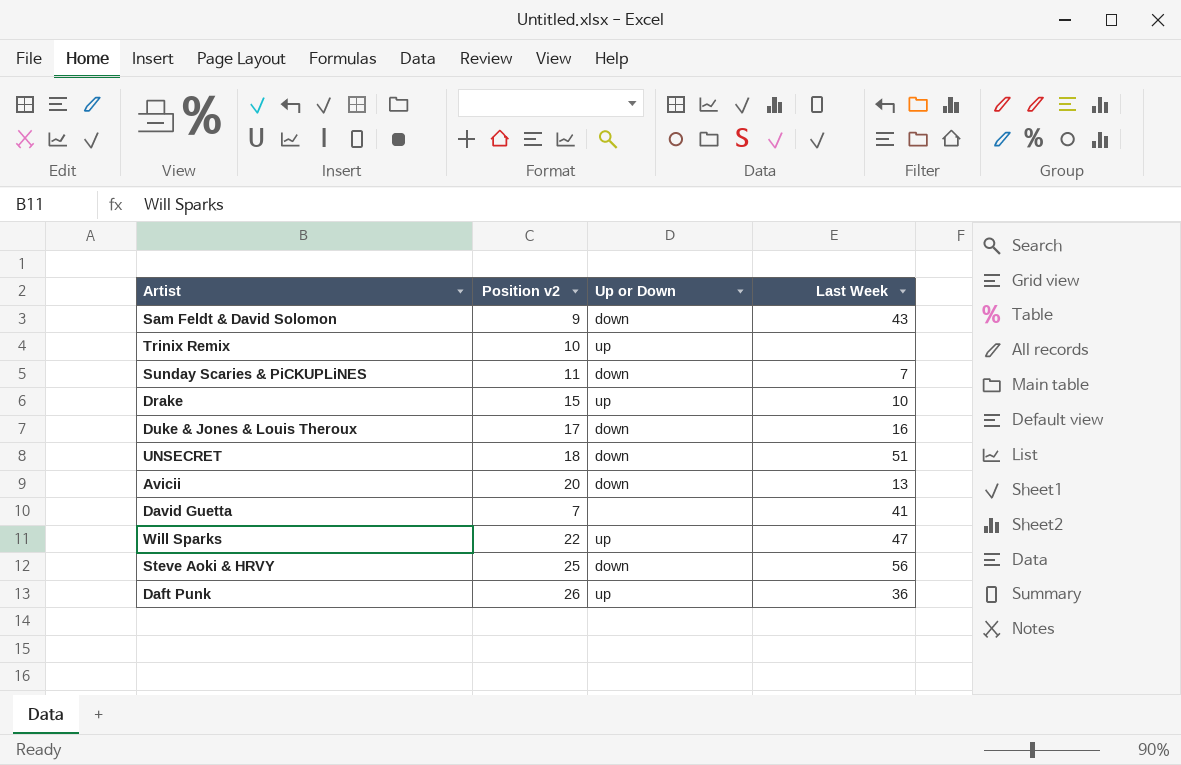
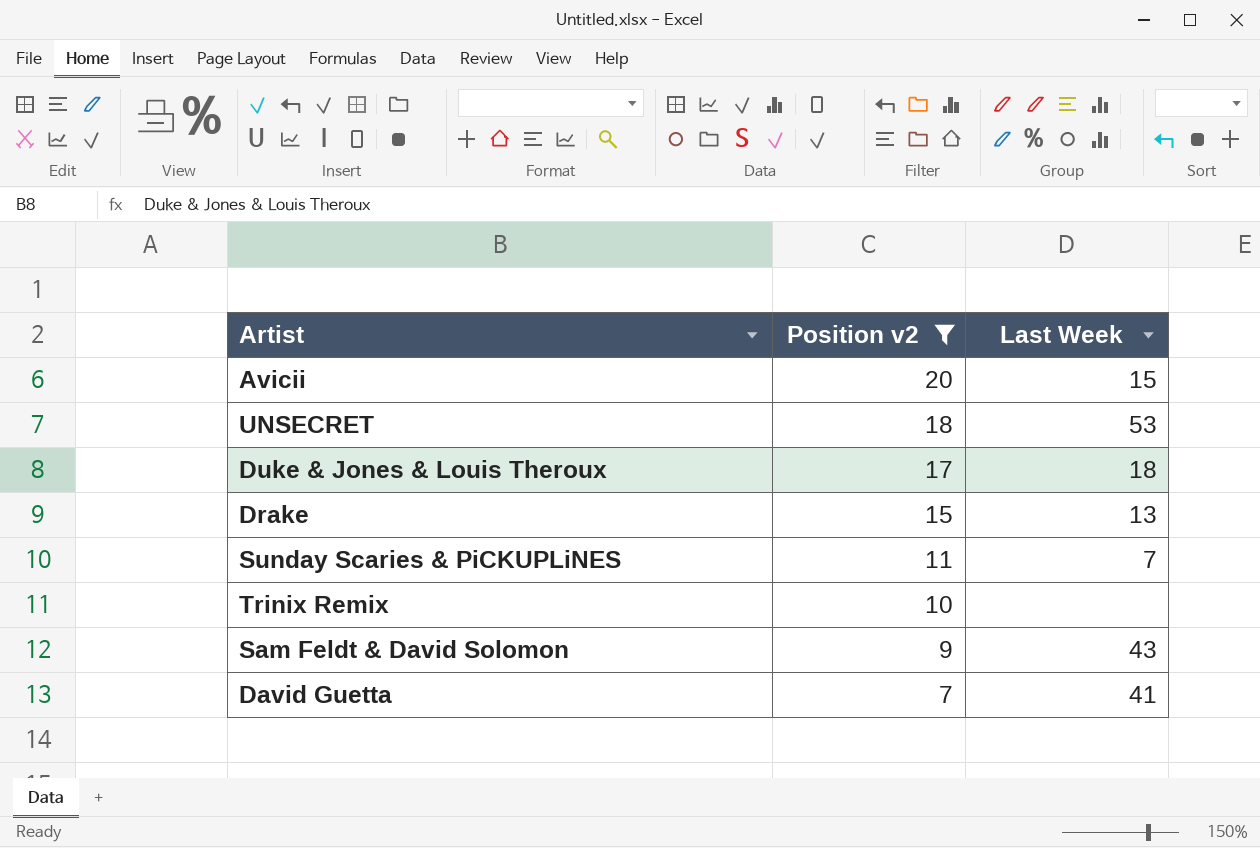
filter: none -> Position v2 <= 20
row order: none -> Position v2 descending
column Up or Down | position: 3 -> none
Avicii | Last Week: 13 -> 15
UNSECRET | Last Week: 51 -> 53
Duke & Jones & Louis Theroux | Last Week: 16 -> 18
Drake | Last Week: 10 -> 13

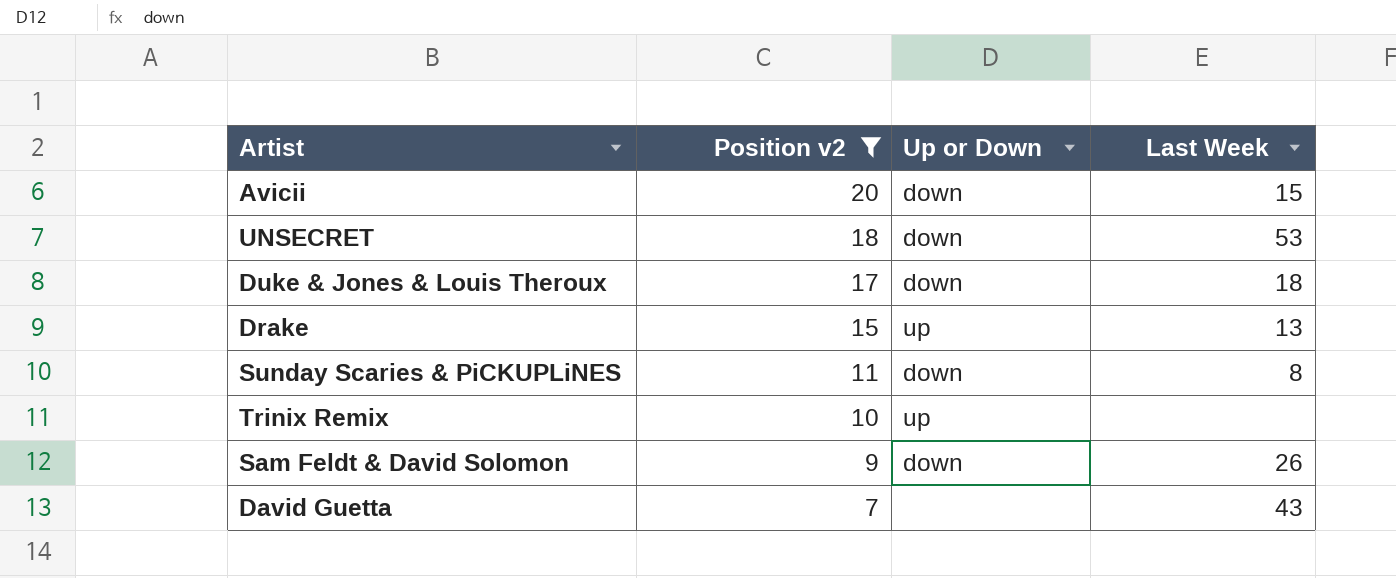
column Up or Down | position: none -> 3
Sunday Scaries & PiCKUPLiNES | Last Week: 7 -> 8
Sam Feldt & David Solomon | Last Week: 43 -> 26
David Guetta | Last Week: 41 -> 43

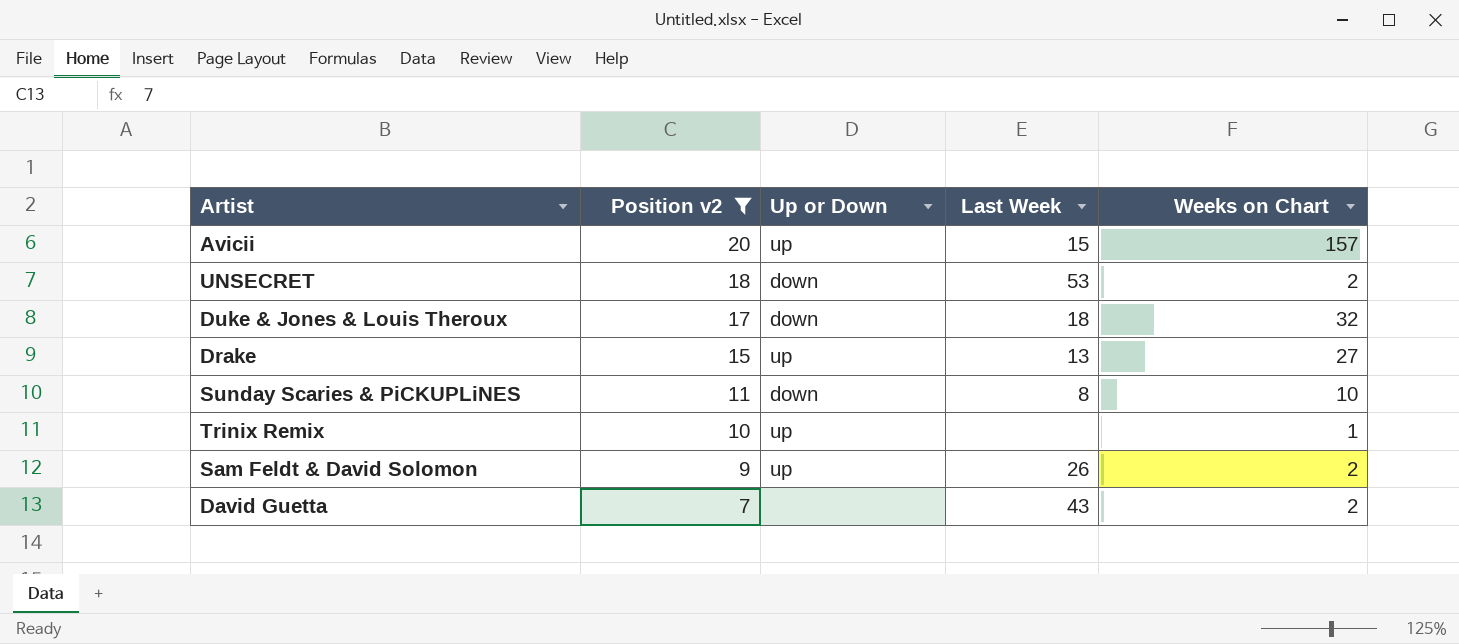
column Weeks on Chart | position: none -> 5
Avicii | Up or Down: down -> up
Sam Feldt & David Solomon | Up or Down: down -> up

